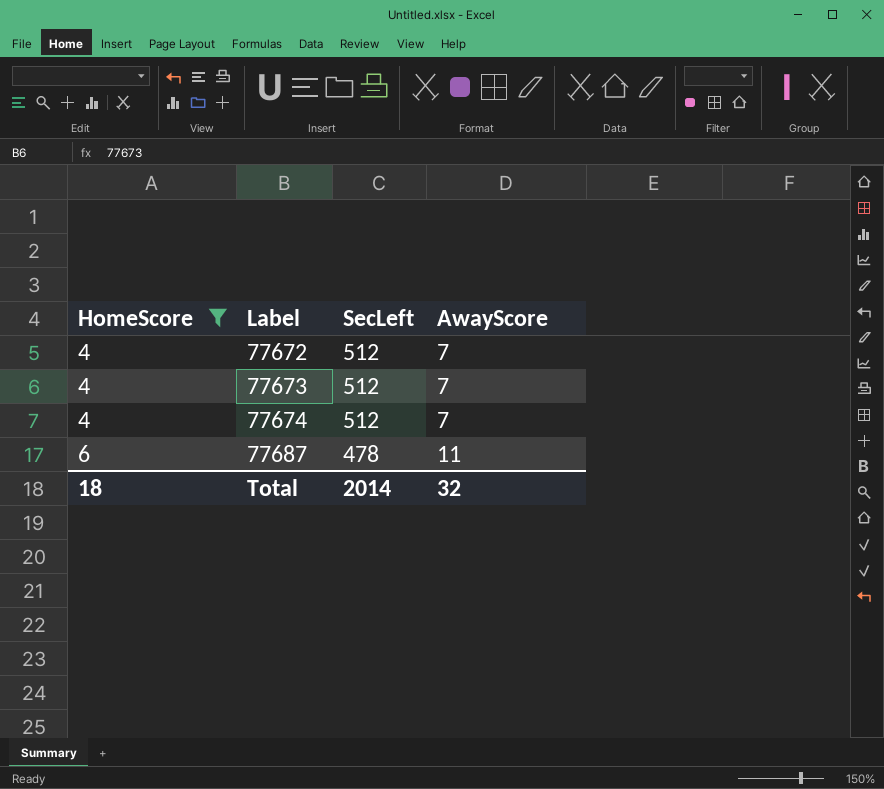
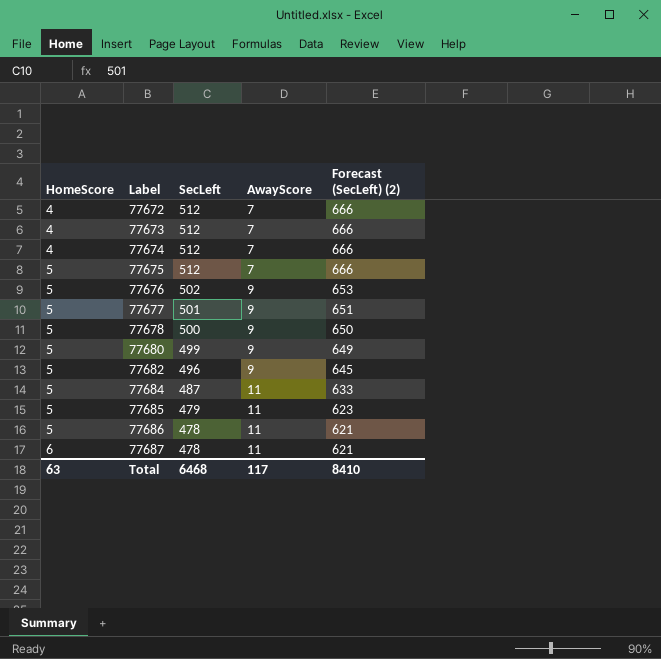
filter: HomeScore != 5 -> none
column Forecast (SecLeft) (2) | formula: none -> [SecLeft] * 1.3
Total | HomeScore: 18 -> 63
Total | SecLeft: 2014 -> 6468
Total | AwayScore: 32 -> 117

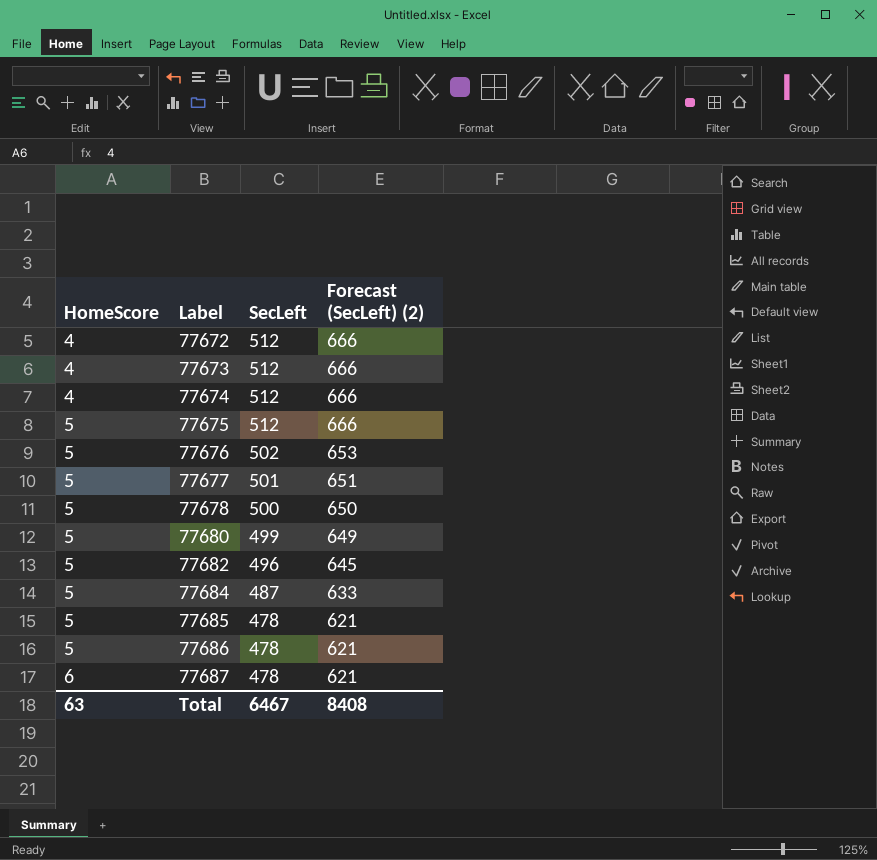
column AwayScore | position: 4 -> none
77685 | SecLeft: 479 -> 478
77685 | Forecast (SecLeft) (2): 623 -> 621
Total | SecLeft: 6468 -> 6467
Total | Forecast (SecLeft) (2): 8410 -> 8408

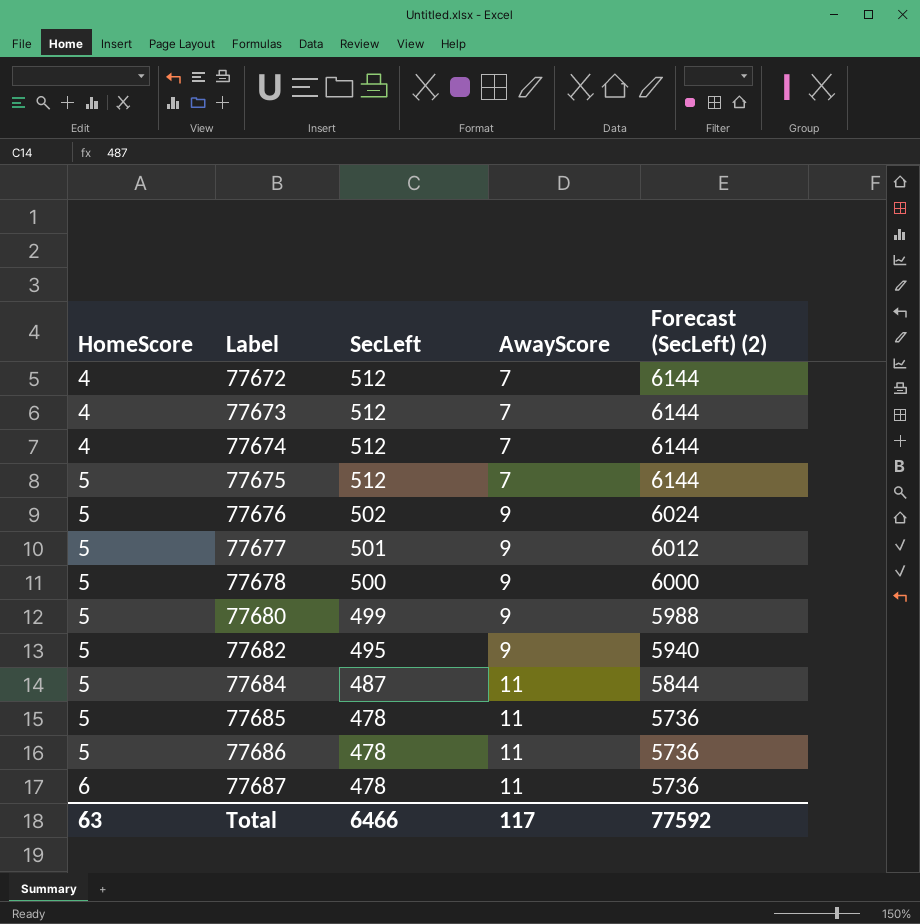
column AwayScore | position: none -> 4
column Forecast (SecLeft) (2) | formula: [SecLeft] * 1.3 -> [SecLeft] * 12
77682 | SecLeft: 496 -> 495
Total | SecLeft: 6467 -> 6466
Total | Forecast (SecLeft) (2): 8408 -> 77592

